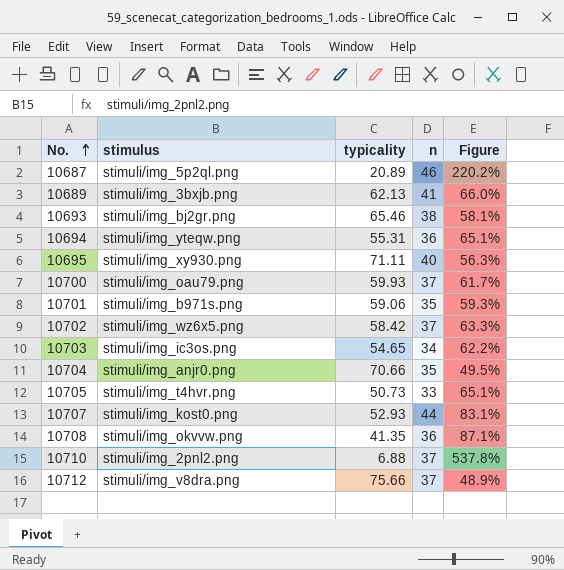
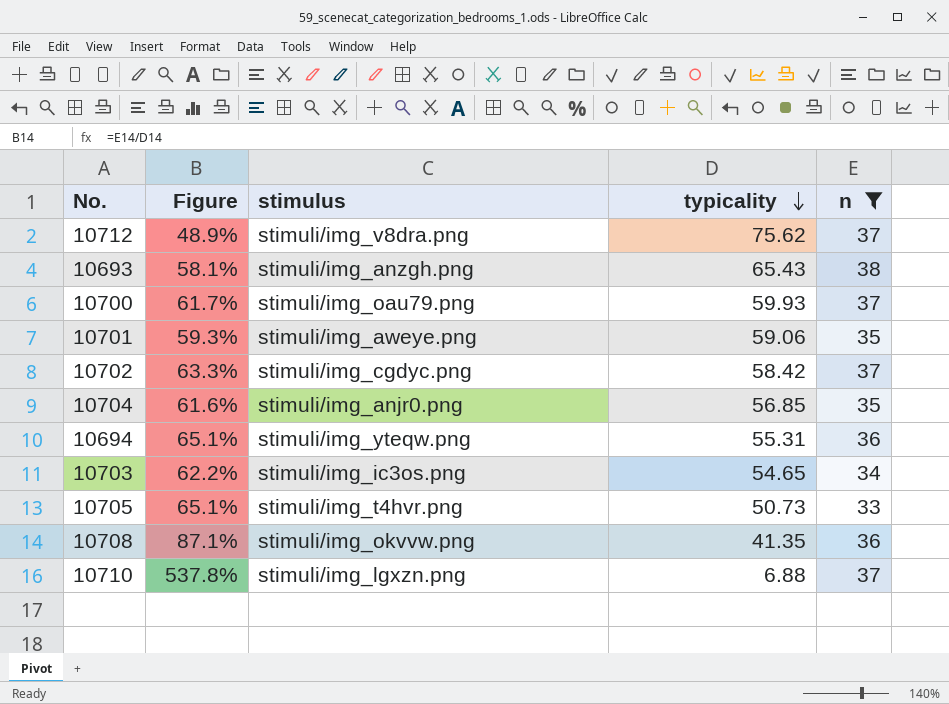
filter: none -> n <= 38
row order: No. ascending -> typicality descending
column Figure | position: 5 -> 2
10712 | typicality: 75.66 -> 75.62
10693 | stimulus: stimuli/img_bj2gr.png -> stimuli/img_anzgh.png
10693 | typicality: 65.46 -> 65.43
10701 | stimulus: stimuli/img_b971s.png -> stimuli/img_aweye.png
10702 | stimulus: stimuli/img_wz6x5.png -> stimuli/img_cgdyc.png
10704 | Figure: 49.5% -> 61.6%
10704 | typicality: 70.66 -> 56.85
10710 | stimulus: stimuli/img_2pnl2.png -> stimuli/img_lgxzn.png

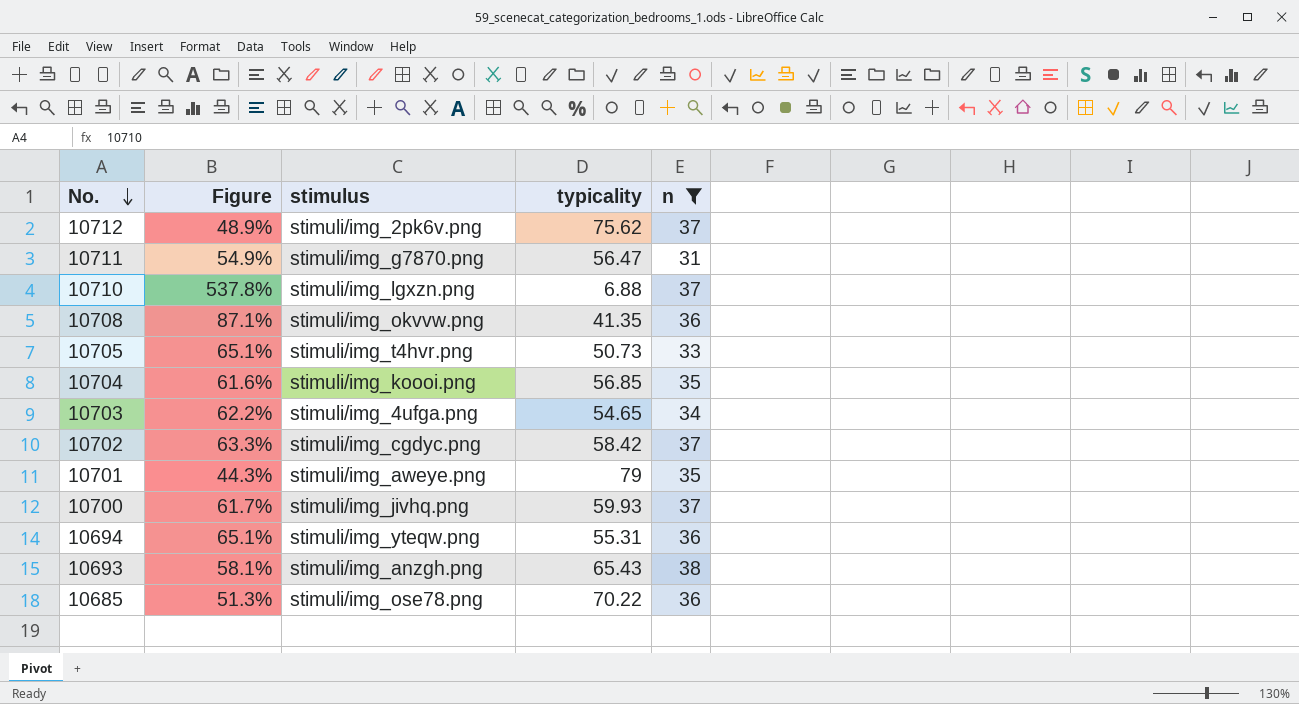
row order: typicality descending -> No. descending
10712 | stimulus: stimuli/img_v8dra.png -> stimuli/img_2pk6v.png
row 10711: none -> 54.9% | stimuli/img_g7870.png | 56.47 | 31
10704 | stimulus: stimuli/img_anjr0.png -> stimuli/img_koooi.png
10703 | stimulus: stimuli/img_ic3os.png -> stimuli/img_4ufga.png
10701 | Figure: 59.3% -> 44.3%
10701 | typicality: 59.06 -> 79
10700 | stimulus: stimuli/img_oau79.png -> stimuli/img_jivhq.png
row 10685: none -> 51.3% | stimuli/img_ose78.png | 70.22 | 36

